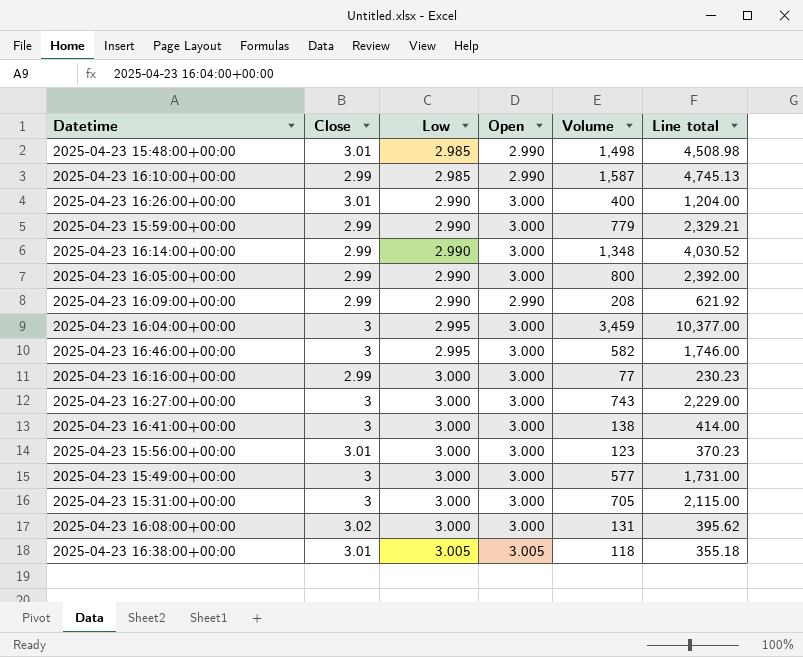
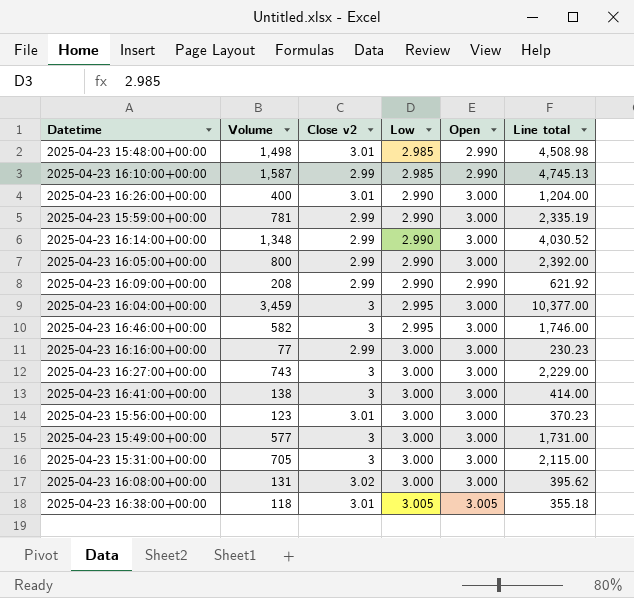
column Volume | position: 5 -> 2
column name: Close -> Close v2
2025-04-23 15:59:00+00:00 | Volume: 779 -> 781
2025-04-23 15:59:00+00:00 | Line total: 2,329.21 -> 2,335.19

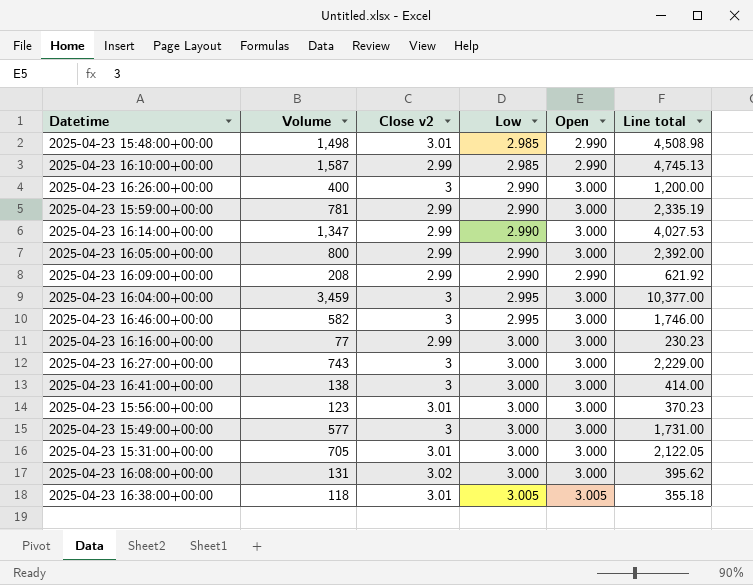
2025-04-23 16:26:00+00:00 | Close v2: 3.01 -> 3
2025-04-23 16:26:00+00:00 | Line total: 1,204.00 -> 1,200.00
2025-04-23 16:14:00+00:00 | Volume: 1,348 -> 1,347
2025-04-23 16:14:00+00:00 | Line total: 4,030.52 -> 4,027.53
2025-04-23 15:31:00+00:00 | Close v2: 3 -> 3.01
2025-04-23 15:31:00+00:00 | Line total: 2,115.00 -> 2,122.05

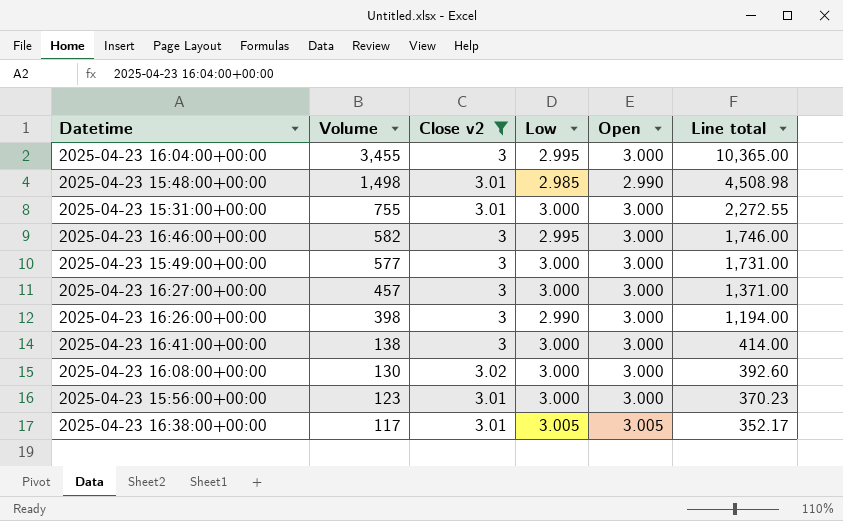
filter: none -> Close v2 != 2.99
row order: Low ascending -> Volume descending
2025-04-23 16:04:00+00:00 | Volume: 3,459 -> 3,455
2025-04-23 16:04:00+00:00 | Line total: 10,377.00 -> 10,365.00
2025-04-23 15:31:00+00:00 | Volume: 705 -> 755
2025-04-23 15:31:00+00:00 | Line total: 2,122.05 -> 2,272.55
2025-04-23 16:27:00+00:00 | Volume: 743 -> 457
2025-04-23 16:27:00+00:00 | Line total: 2,229.00 -> 1,371.00
2025-04-23 16:26:00+00:00 | Volume: 400 -> 398
2025-04-23 16:26:00+00:00 | Line total: 1,200.00 -> 1,194.00
2025-04-23 16:08:00+00:00 | Volume: 131 -> 130
2025-04-23 16:08:00+00:00 | Line total: 395.62 -> 392.60
2025-04-23 16:38:00+00:00 | Volume: 118 -> 117
2025-04-23 16:38:00+00:00 | Line total: 355.18 -> 352.17

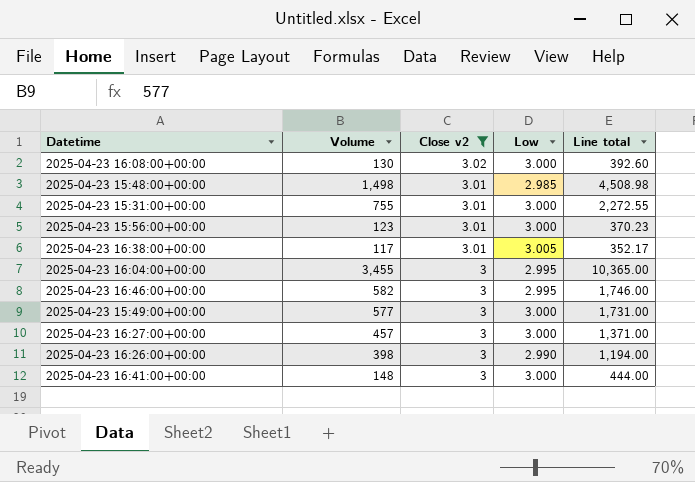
row order: Volume descending -> Close v2 descending
column Open | position: 5 -> none
2025-04-23 16:41:00+00:00 | Volume: 138 -> 148
2025-04-23 16:41:00+00:00 | Line total: 414.00 -> 444.00

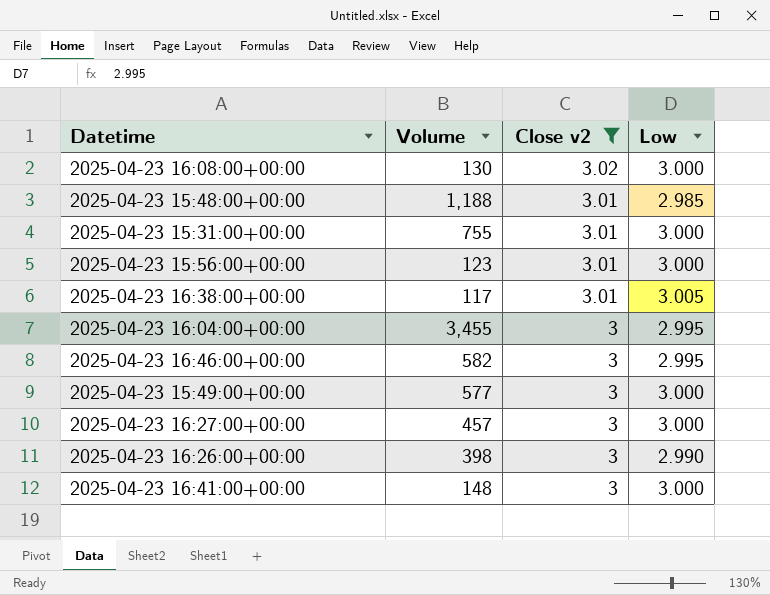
column Line total | formula: [Volume] * [Close v2] -> none
2025-04-23 15:48:00+00:00 | Volume: 1,498 -> 1,188

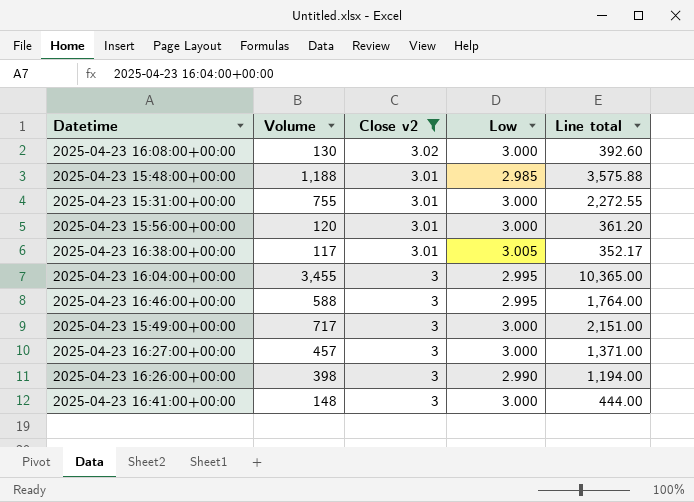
column Line total | formula: none -> [Volume] * [Close v2]
2025-04-23 15:56:00+00:00 | Volume: 123 -> 120
2025-04-23 16:46:00+00:00 | Volume: 582 -> 588
2025-04-23 15:49:00+00:00 | Volume: 577 -> 717

